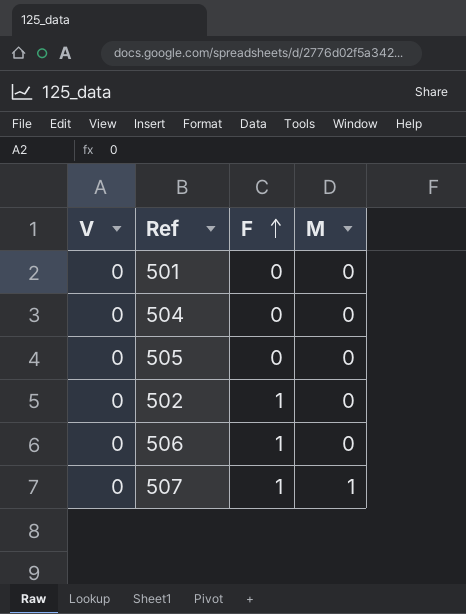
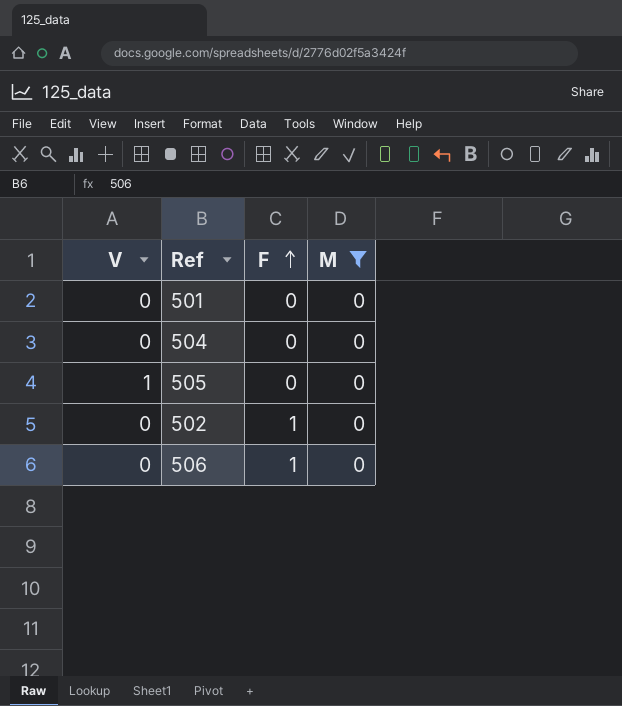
filter: none -> M = 0
505 | V: 0 -> 1

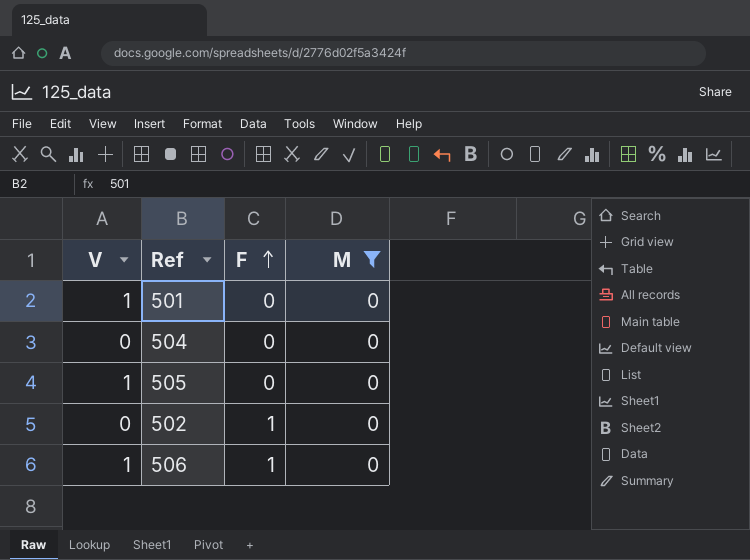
501 | V: 0 -> 1
506 | V: 0 -> 1

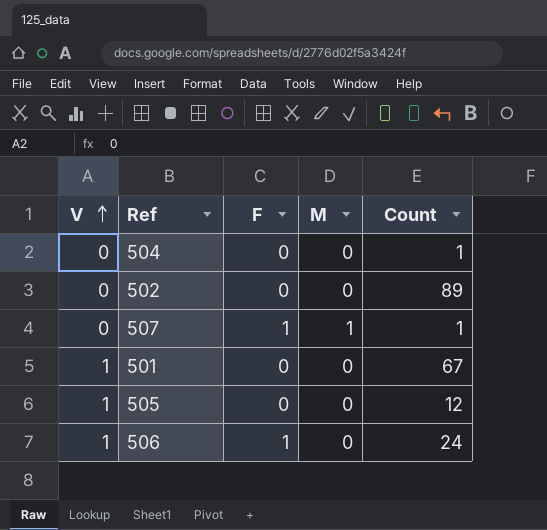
filter: M = 0 -> none
row order: F ascending -> V ascending
column Count | position: none -> 5
502 | F: 1 -> 0

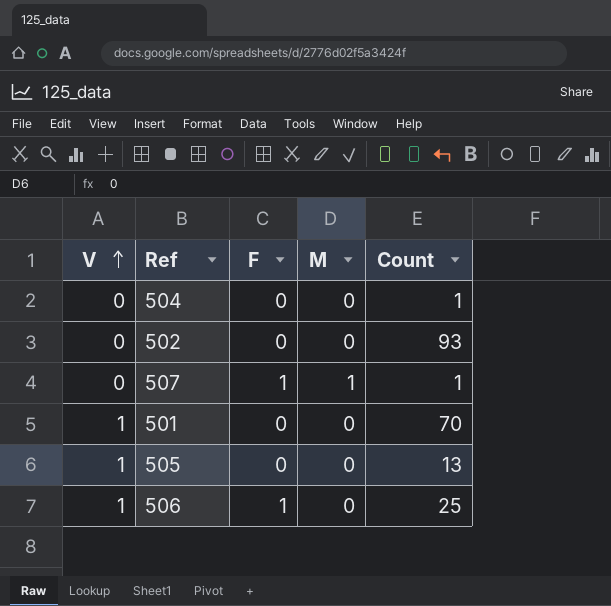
502 | Count: 89 -> 93
501 | Count: 67 -> 70
505 | Count: 12 -> 13
506 | Count: 24 -> 25

